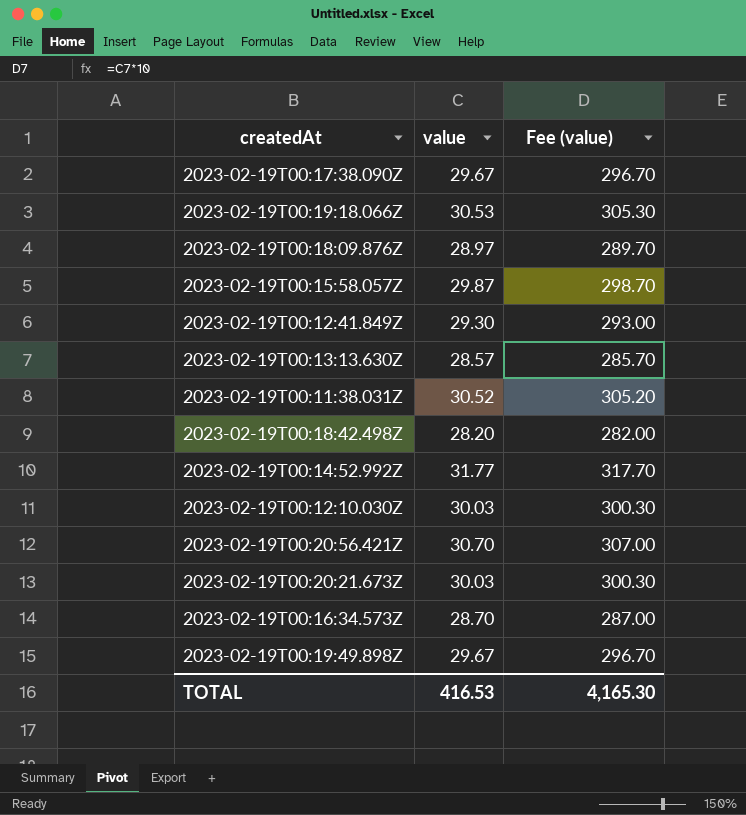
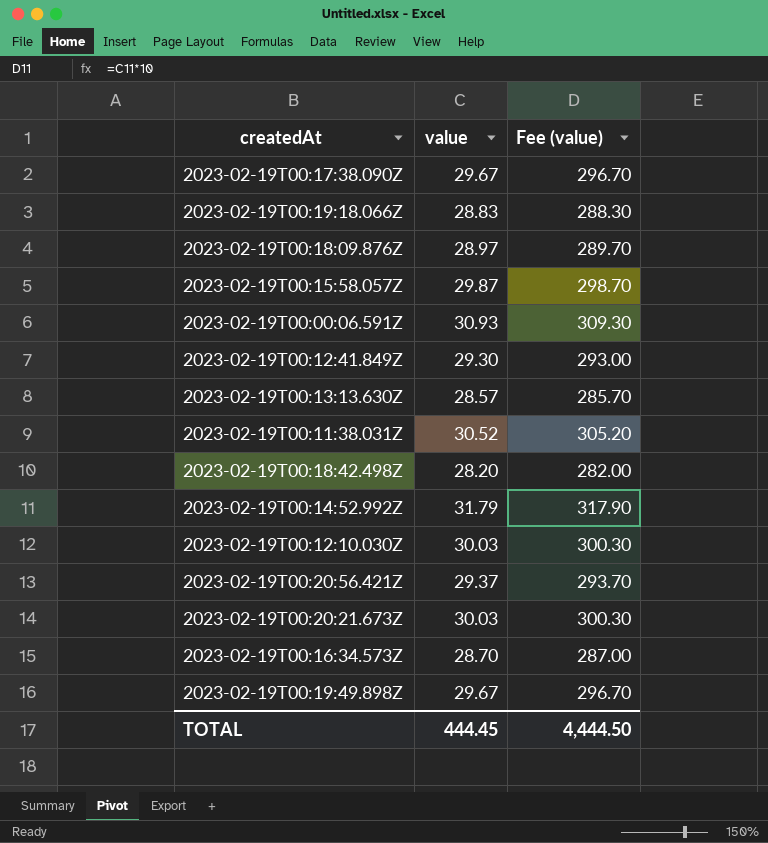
2023-02-19T00:19:18.066Z | value: 30.53 -> 28.83
2023-02-19T00:19:18.066Z | Fee (value): 305.30 -> 288.30
row 2023-02-19T00:00:06.591Z: none -> 30.93 | 309.30
2023-02-19T00:14:52.992Z | value: 31.77 -> 31.79
2023-02-19T00:14:52.992Z | Fee (value): 317.70 -> 317.90
2023-02-19T00:20:56.421Z | value: 30.70 -> 29.37
2023-02-19T00:20:56.421Z | Fee (value): 307.00 -> 293.70
TOTAL | value: 416.53 -> 444.45
TOTAL | Fee (value): 4,165.30 -> 4,444.50

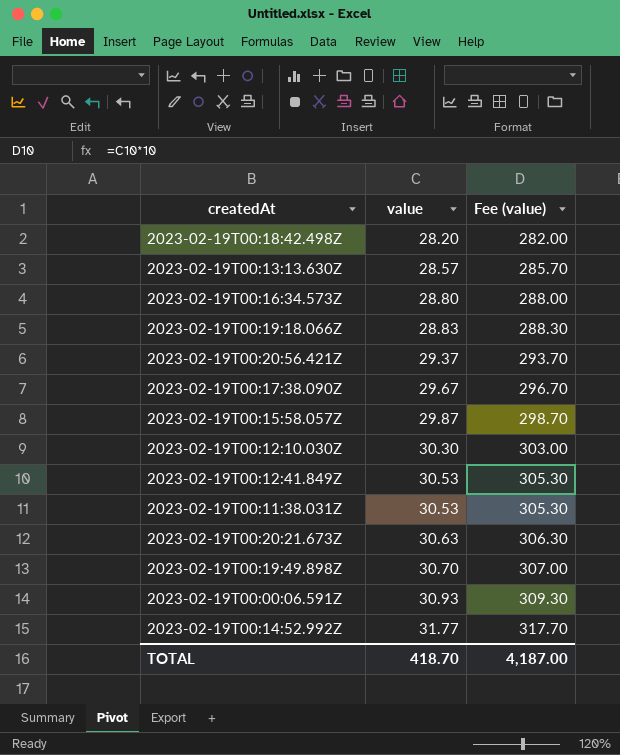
row order: none -> value ascending
row 2023-02-19T00:18:09.876Z: 28.97 | 289.70 -> none
2023-02-19T00:16:34.573Z | value: 28.70 -> 28.80
2023-02-19T00:16:34.573Z | Fee (value): 287.00 -> 288.00
2023-02-19T00:12:10.030Z | value: 30.03 -> 30.30
2023-02-19T00:12:10.030Z | Fee (value): 300.30 -> 303.00
2023-02-19T00:12:41.849Z | value: 29.30 -> 30.53
2023-02-19T00:12:41.849Z | Fee (value): 293.00 -> 305.30
2023-02-19T00:11:38.031Z | value: 30.52 -> 30.53
2023-02-19T00:11:38.031Z | Fee (value): 305.20 -> 305.30
2023-02-19T00:20:21.673Z | value: 30.03 -> 30.63
2023-02-19T00:20:21.673Z | Fee (value): 300.30 -> 306.30
2023-02-19T00:19:49.898Z | value: 29.67 -> 30.70
2023-02-19T00:19:49.898Z | Fee (value): 296.70 -> 307.00
2023-02-19T00:14:52.992Z | value: 31.79 -> 31.77
2023-02-19T00:14:52.992Z | Fee (value): 317.90 -> 317.70
TOTAL | value: 444.45 -> 418.70
TOTAL | Fee (value): 4,444.50 -> 4,187.00

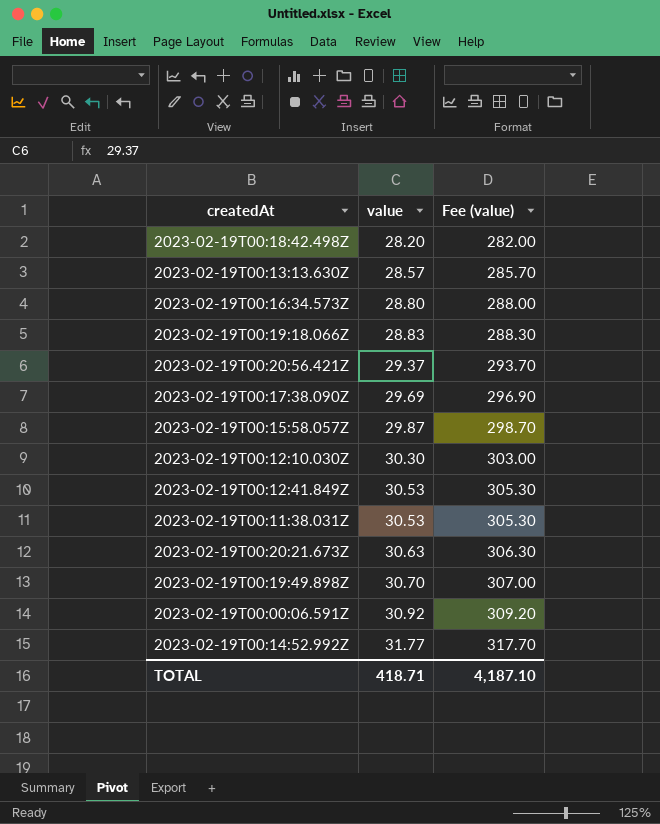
2023-02-19T00:17:38.090Z | value: 29.67 -> 29.69
2023-02-19T00:17:38.090Z | Fee (value): 296.70 -> 296.90
2023-02-19T00:00:06.591Z | value: 30.93 -> 30.92
2023-02-19T00:00:06.591Z | Fee (value): 309.30 -> 309.20
TOTAL | value: 418.70 -> 418.71
TOTAL | Fee (value): 4,187.00 -> 4,187.10

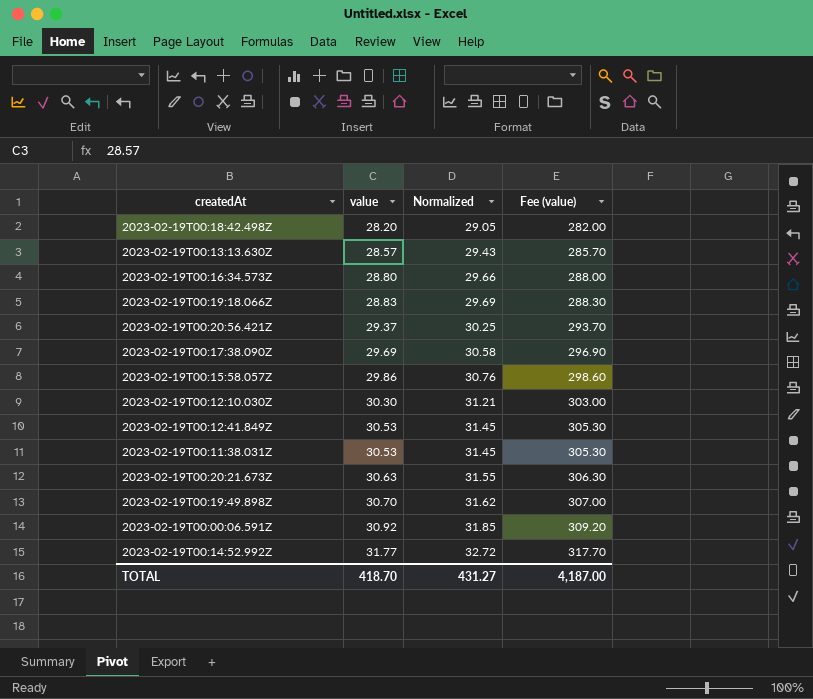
column Normalized | formula: none -> [value] * 1.03
2023-02-19T00:15:58.057Z | value: 29.87 -> 29.86
2023-02-19T00:15:58.057Z | Fee (value): 298.70 -> 298.60
TOTAL | value: 418.71 -> 418.70
TOTAL | Fee (value): 4,187.10 -> 4,187.00

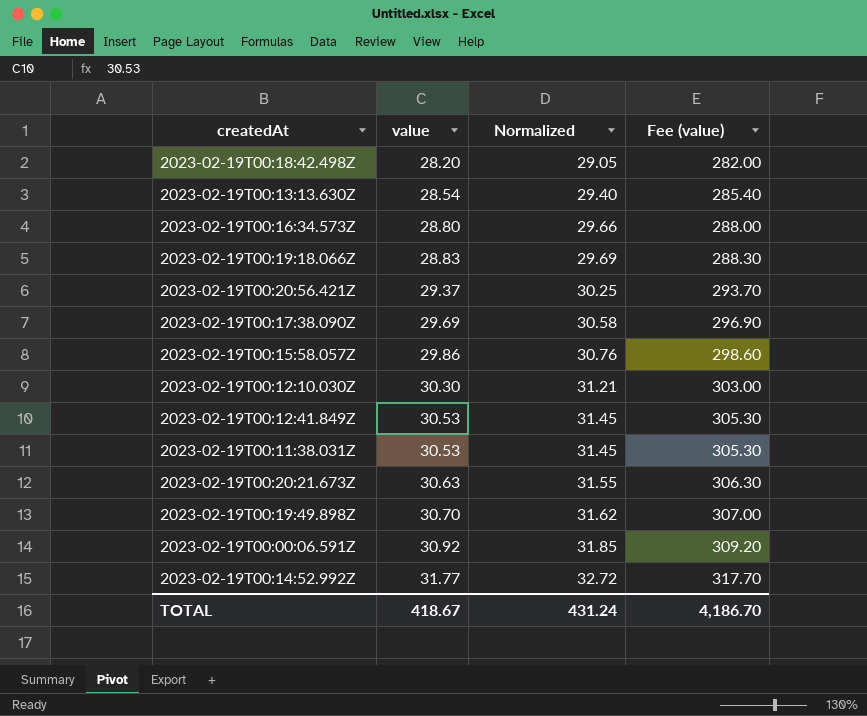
2023-02-19T00:13:13.630Z | value: 28.57 -> 28.54
2023-02-19T00:13:13.630Z | Normalized: 29.43 -> 29.40
2023-02-19T00:13:13.630Z | Fee (value): 285.70 -> 285.40
TOTAL | value: 418.70 -> 418.67
TOTAL | Normalized: 431.27 -> 431.24
TOTAL | Fee (value): 4,187.00 -> 4,186.70

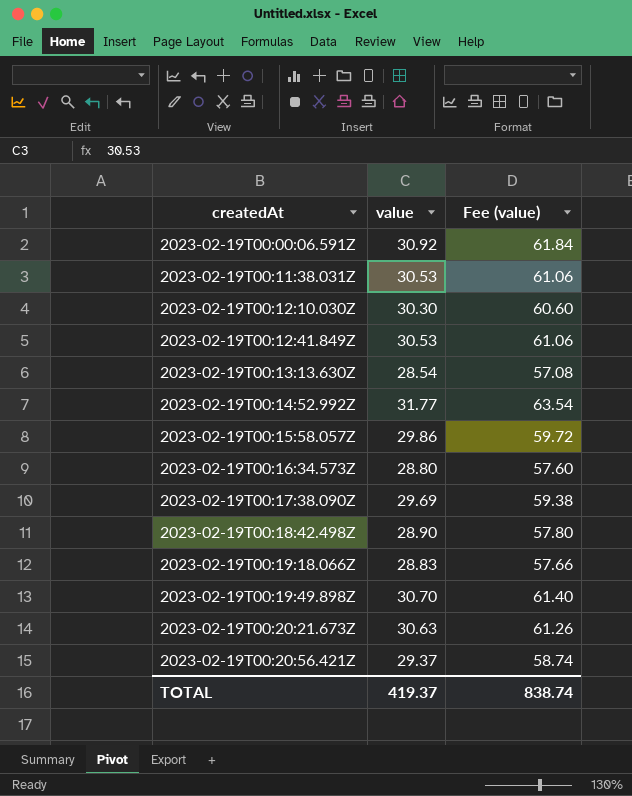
row order: value ascending -> createdAt ascending
column Normalized | formula: [value] * 1.03 -> none
column Fee (value) | formula: [value] * 10 -> [value] * 2
2023-02-19T00:18:42.498Z | value: 28.20 -> 28.90
TOTAL | value: 418.67 -> 419.37
TOTAL | Fee (value): 4,186.70 -> 838.74

